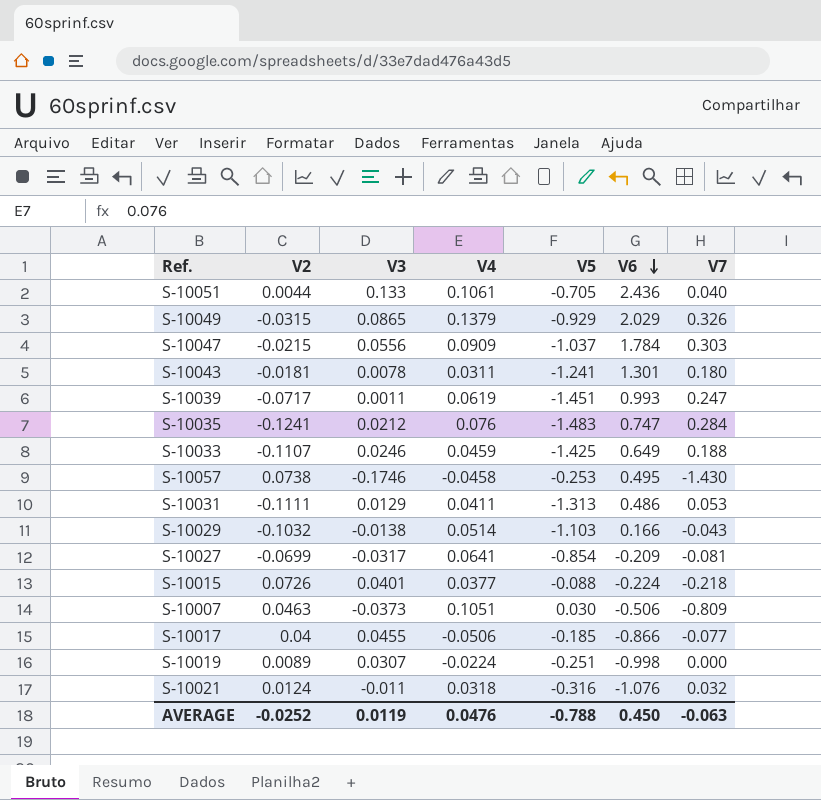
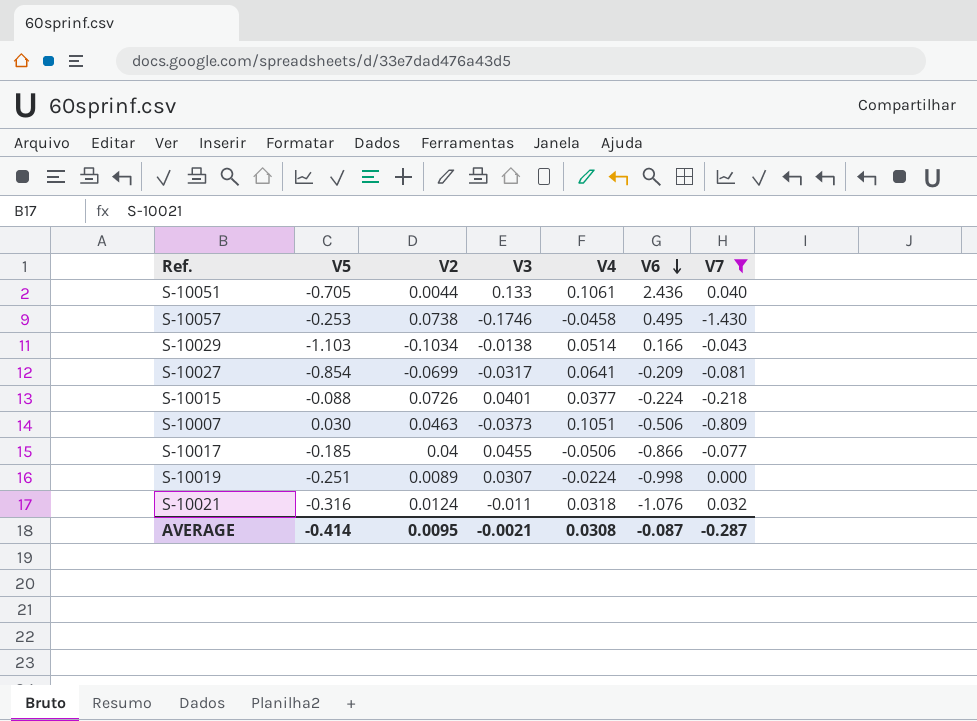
filter: none -> V7 <= 0.040
column V5 | position: 5 -> 2
S-10029 | V2: -0.1032 -> -0.1034
AVERAGE | V5: -0.788 -> -0.414
AVERAGE | V2: -0.0252 -> 0.0095
AVERAGE | V3: 0.0119 -> -0.0021
AVERAGE | V4: 0.0476 -> 0.0308
AVERAGE | V6: 0.450 -> -0.087
AVERAGE | V7: -0.063 -> -0.287

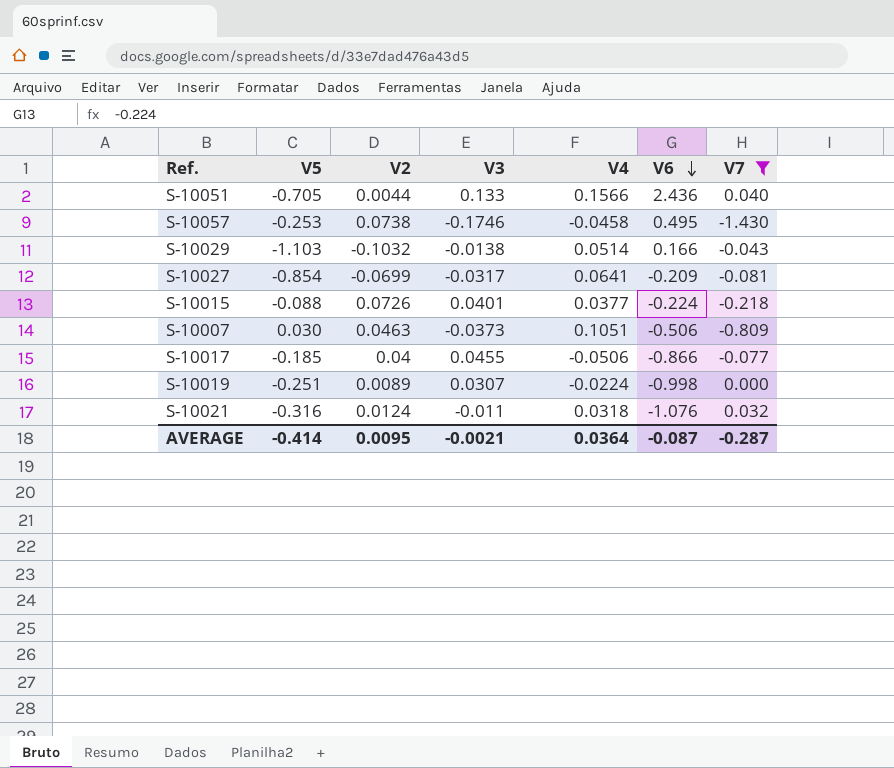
S-10051 | V4: 0.1061 -> 0.1566
S-10029 | V2: -0.1034 -> -0.1032
AVERAGE | V4: 0.0308 -> 0.0364

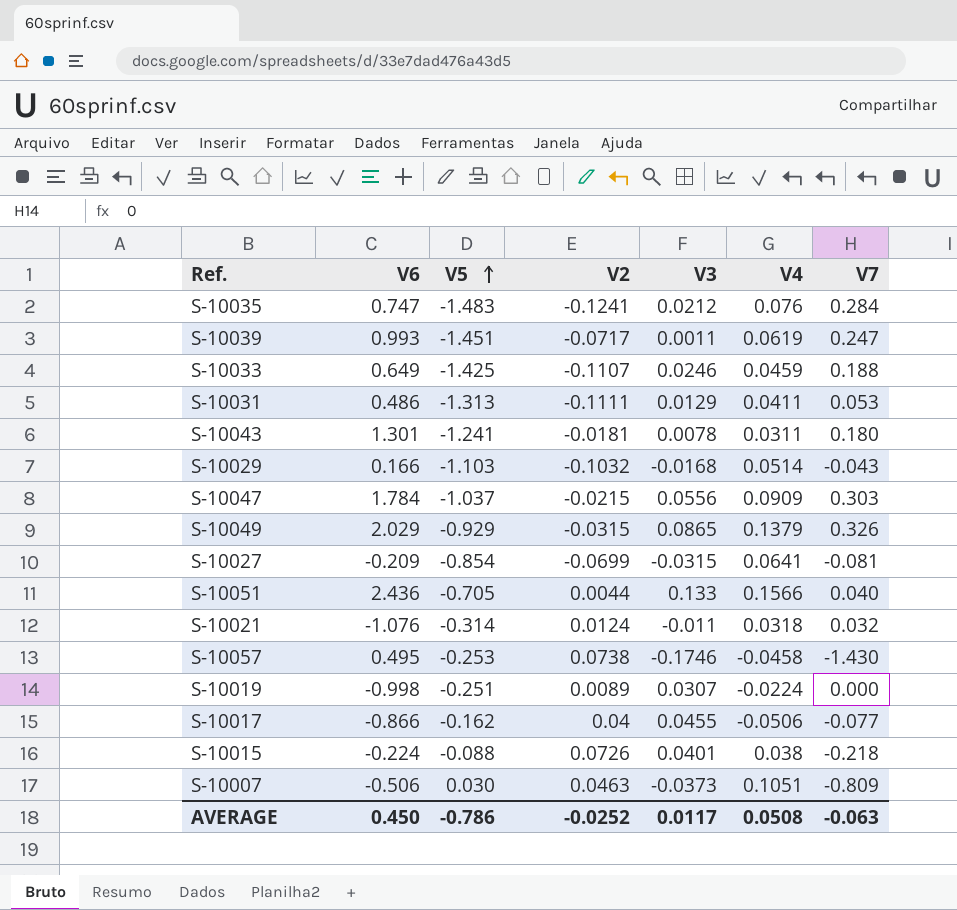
filter: V7 <= 0.040 -> none
row order: V6 descending -> V5 ascending
column V6 | position: 6 -> 2
S-10029 | V3: -0.0138 -> -0.0168
S-10027 | V3: -0.0317 -> -0.0315
S-10021 | V5: -0.316 -> -0.314
S-10017 | V5: -0.185 -> -0.162
S-10015 | V4: 0.0377 -> 0.038
AVERAGE | V6: -0.087 -> 0.450
AVERAGE | V5: -0.414 -> -0.786
AVERAGE | V2: 0.0095 -> -0.0252
AVERAGE | V3: -0.0021 -> 0.0117
AVERAGE | V4: 0.0364 -> 0.0508
AVERAGE | V7: -0.287 -> -0.063

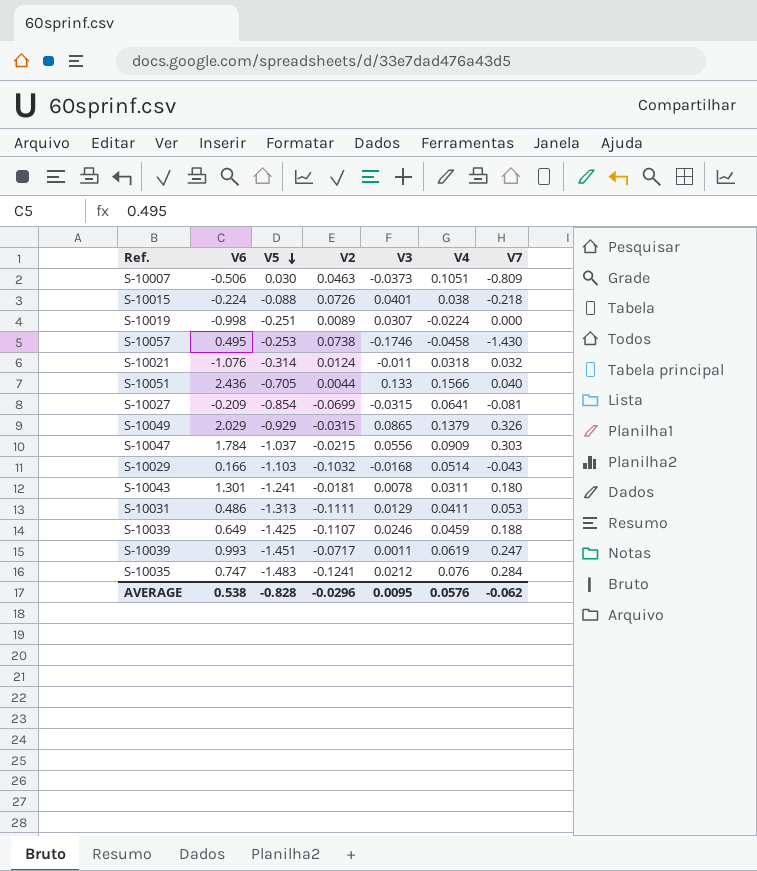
row order: V5 ascending -> V5 descending
row S-10017: -0.866 | -0.162 | 0.04 | 0.0455 | -0.0506 | -0.077 -> none
AVERAGE | V6: 0.450 -> 0.538
AVERAGE | V5: -0.786 -> -0.828
AVERAGE | V2: -0.0252 -> -0.0296
AVERAGE | V3: 0.0117 -> 0.0095
AVERAGE | V4: 0.0508 -> 0.0576
AVERAGE | V7: -0.063 -> -0.062

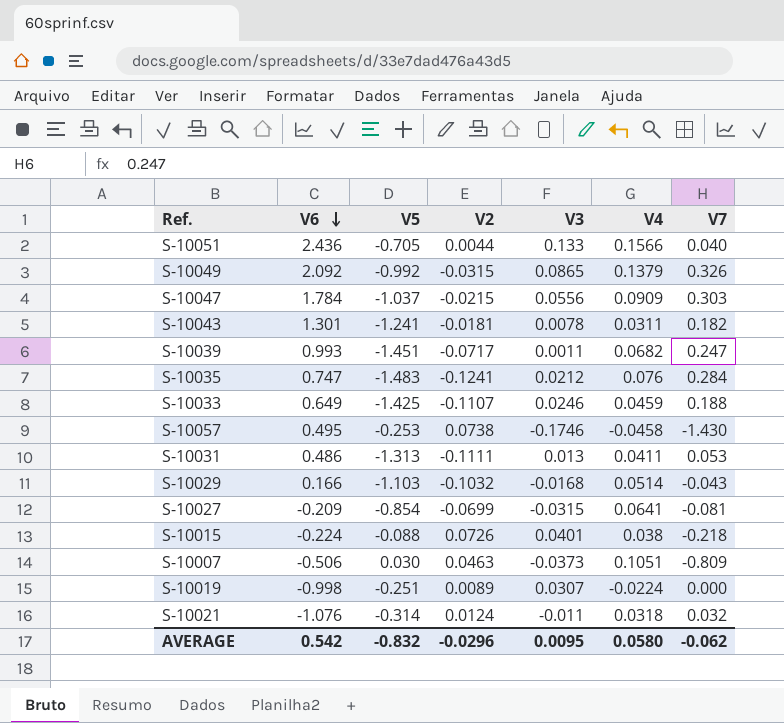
row order: V5 descending -> V6 descending
S-10049 | V6: 2.029 -> 2.092
S-10049 | V5: -0.929 -> -0.992
S-10043 | V7: 0.180 -> 0.182
S-10039 | V4: 0.0619 -> 0.0682
S-10031 | V3: 0.0129 -> 0.013
AVERAGE | V6: 0.538 -> 0.542
AVERAGE | V5: -0.828 -> -0.832
AVERAGE | V4: 0.0576 -> 0.0580

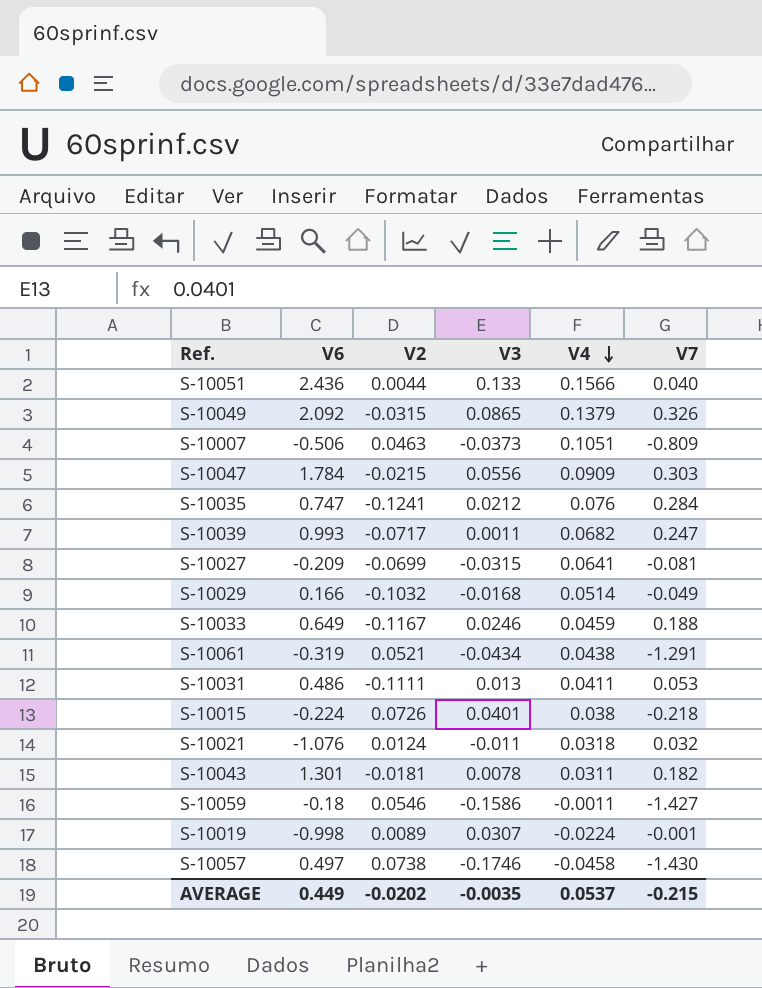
row order: V6 descending -> V4 descending
column V5 | position: 3 -> none
S-10029 | V7: -0.043 -> -0.049
S-10033 | V2: -0.1107 -> -0.1167
row S-10061: none -> -0.319 | 0.0521 | -0.0434 | 0.0438 | -1.291
row S-10059: none -> -0.18 | 0.0546 | -0.1586 | -0.0011 | -1.427
S-10019 | V7: 0.000 -> -0.001
S-10057 | V6: 0.495 -> 0.497
AVERAGE | V6: 0.542 -> 0.449
AVERAGE | V2: -0.0296 -> -0.0202
AVERAGE | V3: 0.0095 -> -0.0035
AVERAGE | V4: 0.0580 -> 0.0537
AVERAGE | V7: -0.062 -> -0.215

